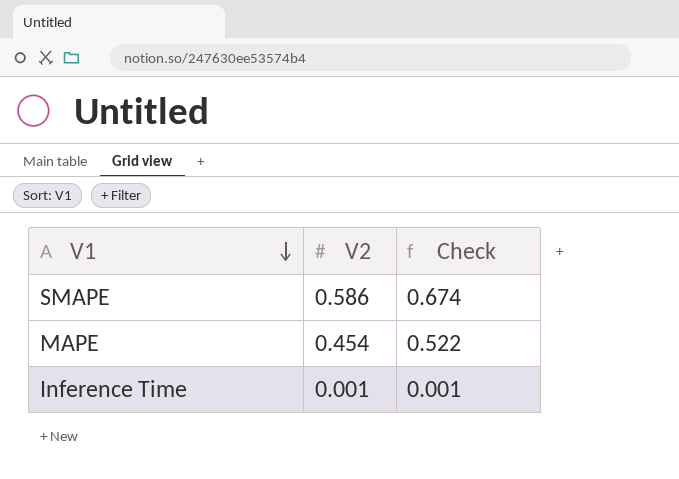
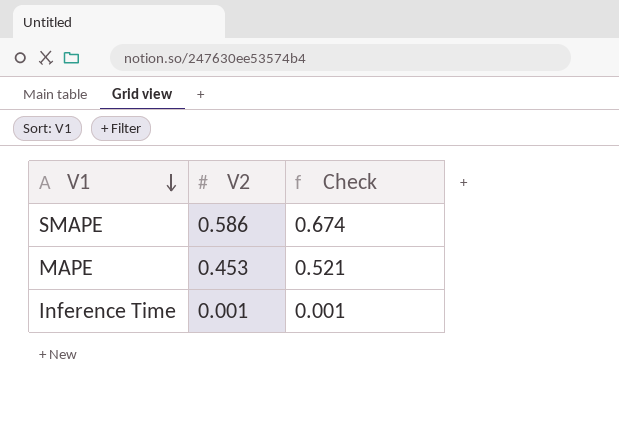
MAPE | V2: 0.454 -> 0.453
MAPE | Check: 0.522 -> 0.521

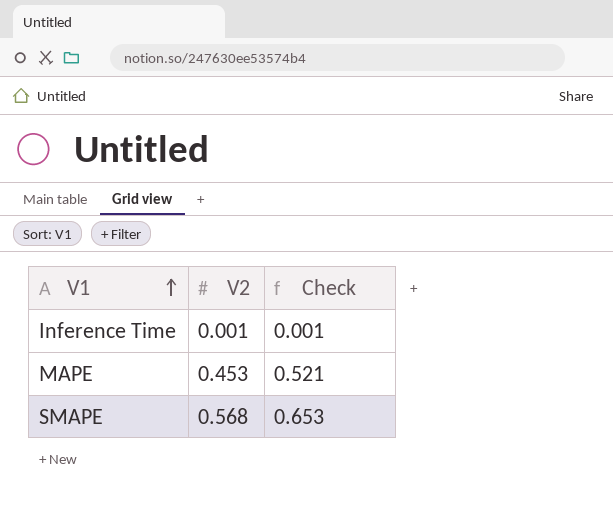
row order: V1 descending -> V1 ascending
SMAPE | V2: 0.586 -> 0.568
SMAPE | Check: 0.674 -> 0.653

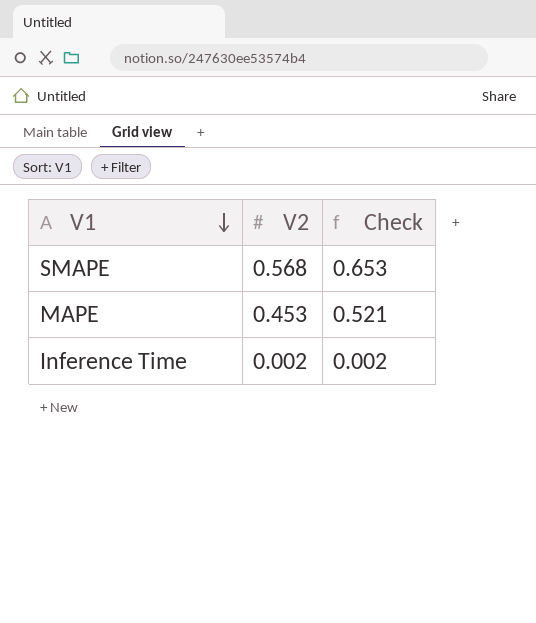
row order: V1 ascending -> V1 descending
Inference Time | V2: 0.001 -> 0.002
Inference Time | Check: 0.001 -> 0.002

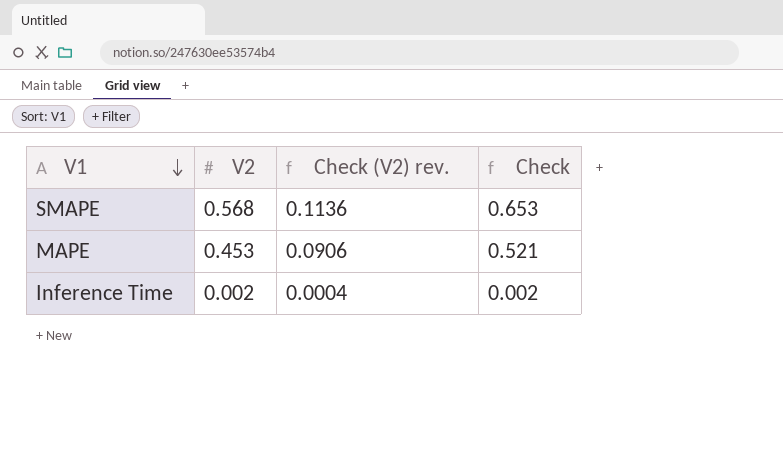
column Check (V2) rev. | formula: none -> [V2] * 0.2

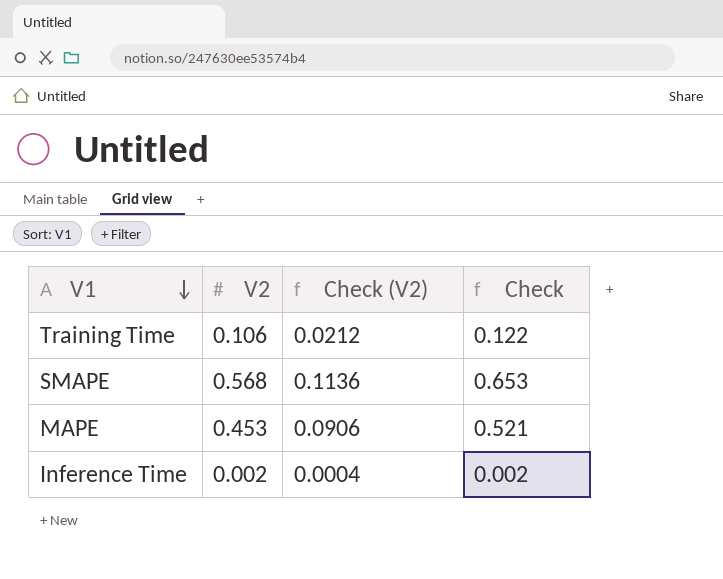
column name: Check (V2) rev. -> Check (V2)
row Training Time: none -> 0.106 | 0.0212 | 0.122

